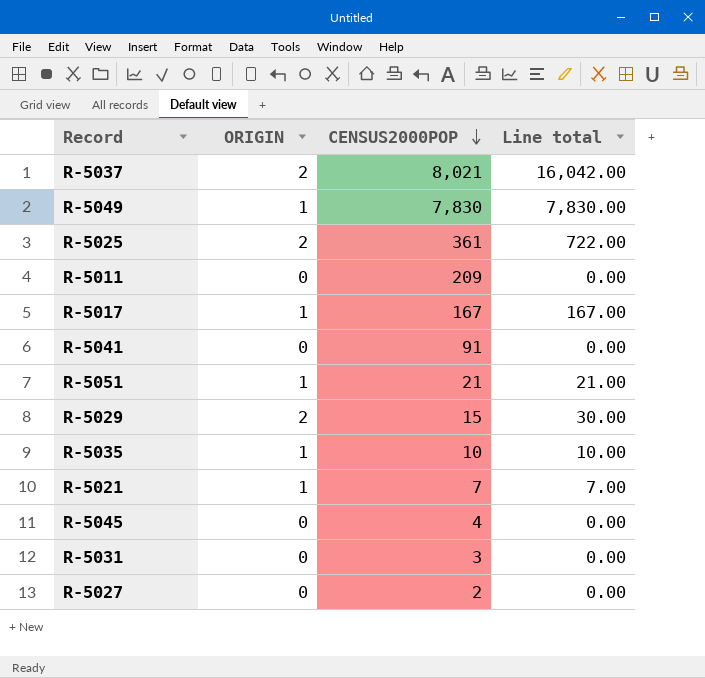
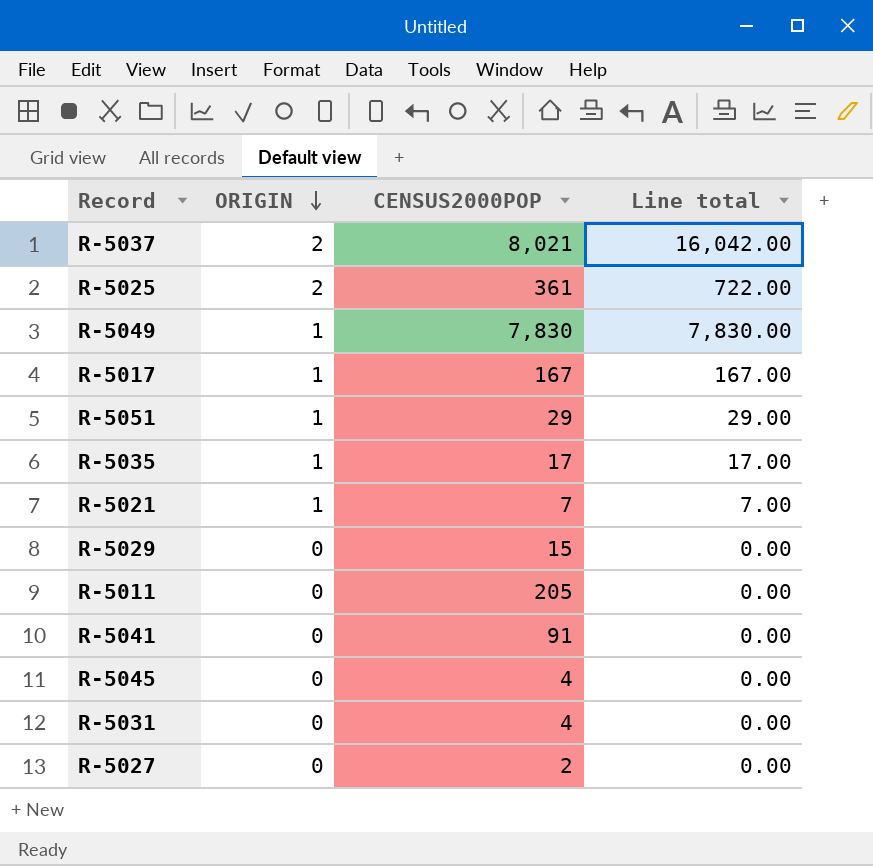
row order: CENSUS2000POP descending -> ORIGIN descending
R-5051 | CENSUS2000POP: 21 -> 29
R-5051 | Line total: 21.00 -> 29.00
R-5035 | CENSUS2000POP: 10 -> 17
R-5035 | Line total: 10.00 -> 17.00
R-5029 | ORIGIN: 2 -> 0
R-5029 | Line total: 30.00 -> 0.00
R-5011 | CENSUS2000POP: 209 -> 205
R-5031 | CENSUS2000POP: 3 -> 4

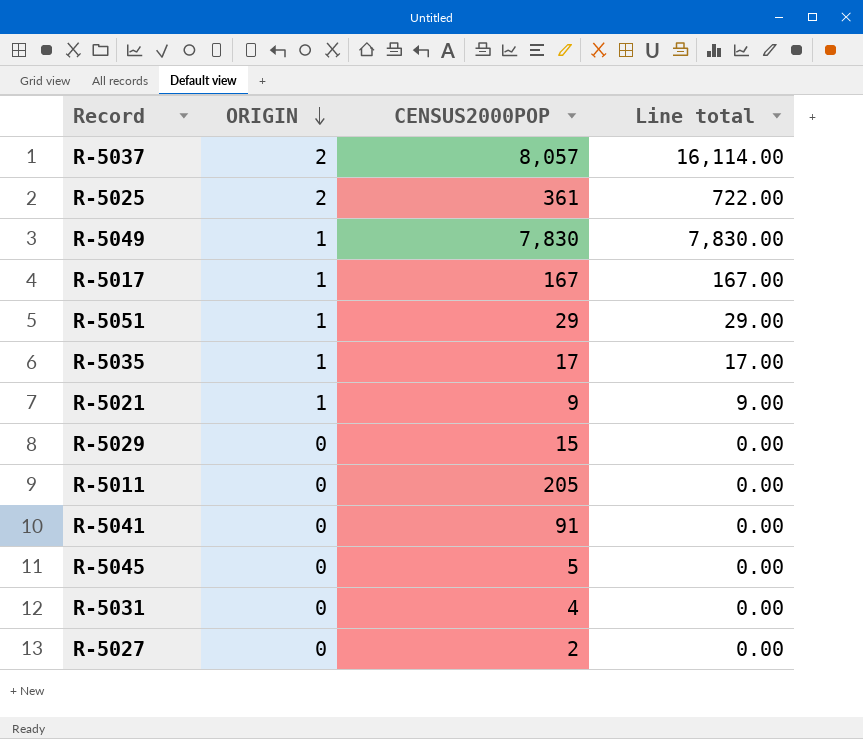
R-5037 | CENSUS2000POP: 8,021 -> 8,057
R-5037 | Line total: 16,042.00 -> 16,114.00
R-5021 | CENSUS2000POP: 7 -> 9
R-5021 | Line total: 7.00 -> 9.00
R-5045 | CENSUS2000POP: 4 -> 5

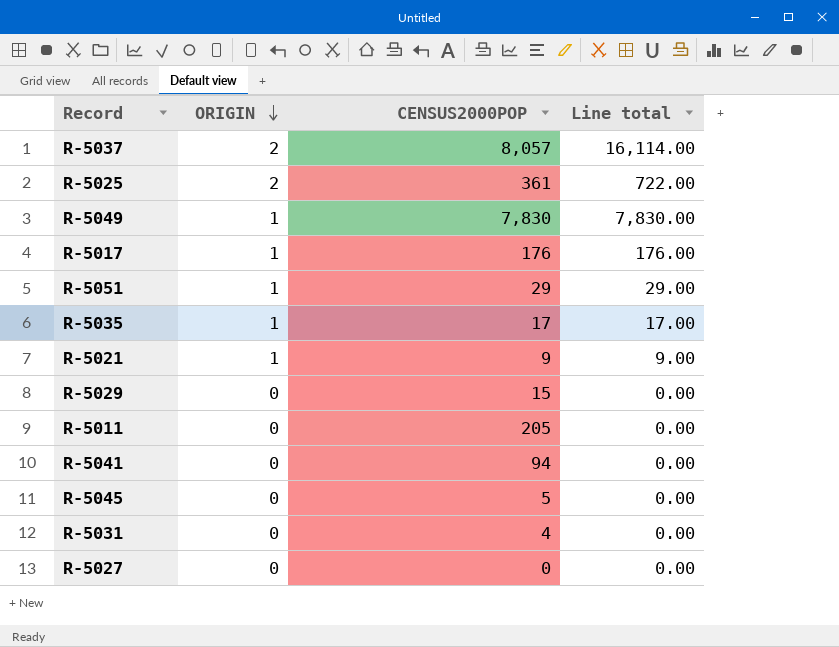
R-5017 | CENSUS2000POP: 167 -> 176
R-5017 | Line total: 167.00 -> 176.00
R-5041 | CENSUS2000POP: 91 -> 94
R-5027 | CENSUS2000POP: 2 -> 0

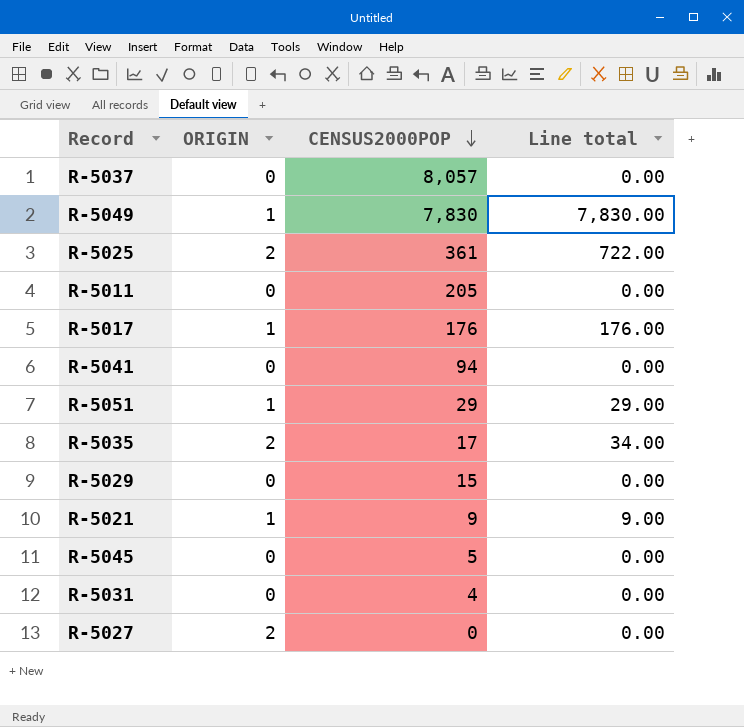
row order: ORIGIN descending -> CENSUS2000POP descending
R-5037 | ORIGIN: 2 -> 0
R-5037 | Line total: 16,114.00 -> 0.00
R-5035 | ORIGIN: 1 -> 2
R-5035 | Line total: 17.00 -> 34.00
R-5027 | ORIGIN: 0 -> 2

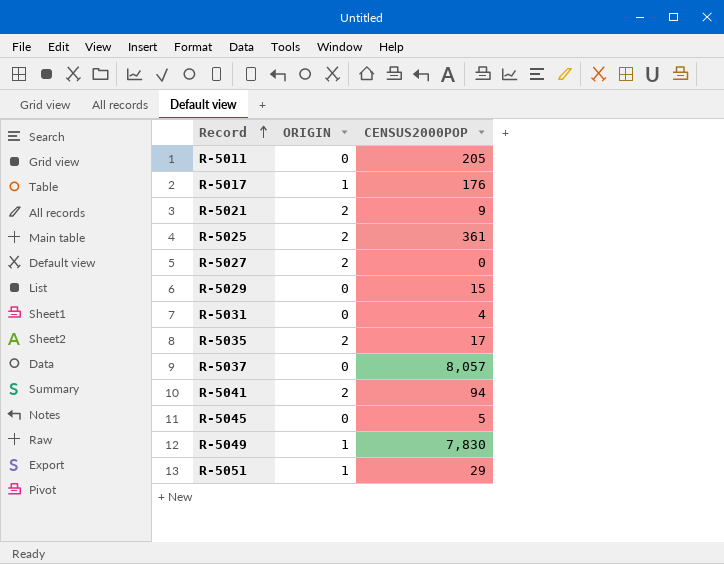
row order: CENSUS2000POP descending -> Record ascending
column Line total | formula: [ORIGIN] * [CENSUS2000POP] -> none
R-5021 | ORIGIN: 1 -> 2
R-5041 | ORIGIN: 0 -> 2

